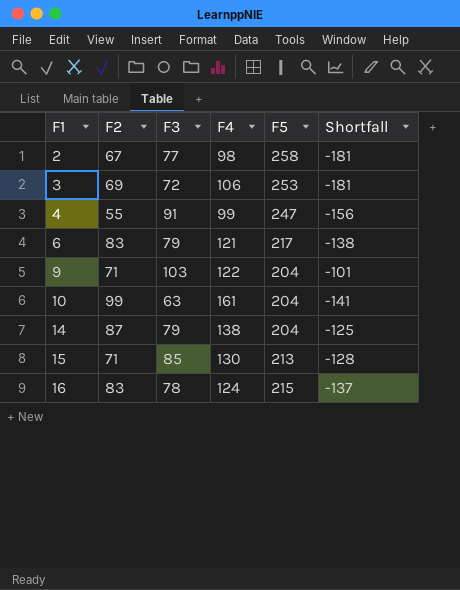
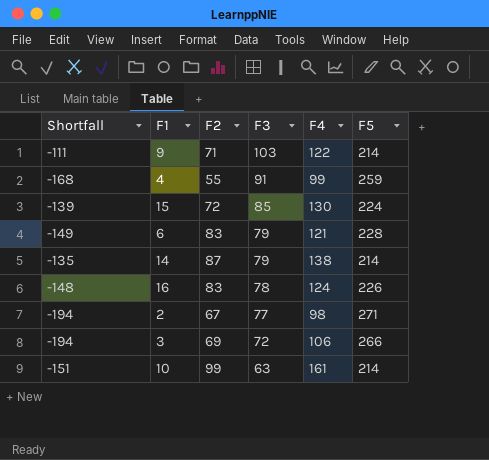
row order: F1 ascending -> F3 descending
column Shortfall | position: 6 -> 1
9 | Shortfall: -101 -> -111
9 | F5: 204 -> 214
4 | Shortfall: -156 -> -168
4 | F5: 247 -> 259
15 | Shortfall: -128 -> -139
15 | F2: 71 -> 72
15 | F5: 213 -> 224
6 | Shortfall: -138 -> -149
6 | F5: 217 -> 228
14 | Shortfall: -125 -> -135
14 | F5: 204 -> 214
16 | Shortfall: -137 -> -148
16 | F5: 215 -> 226
2 | Shortfall: -181 -> -194
2 | F5: 258 -> 271
3 | Shortfall: -181 -> -194
3 | F5: 253 -> 266
10 | Shortfall: -141 -> -151
10 | F5: 204 -> 214

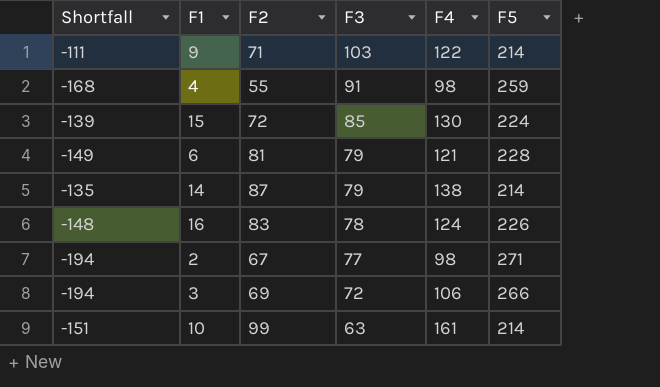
4 | F4: 99 -> 98
6 | F2: 83 -> 81

